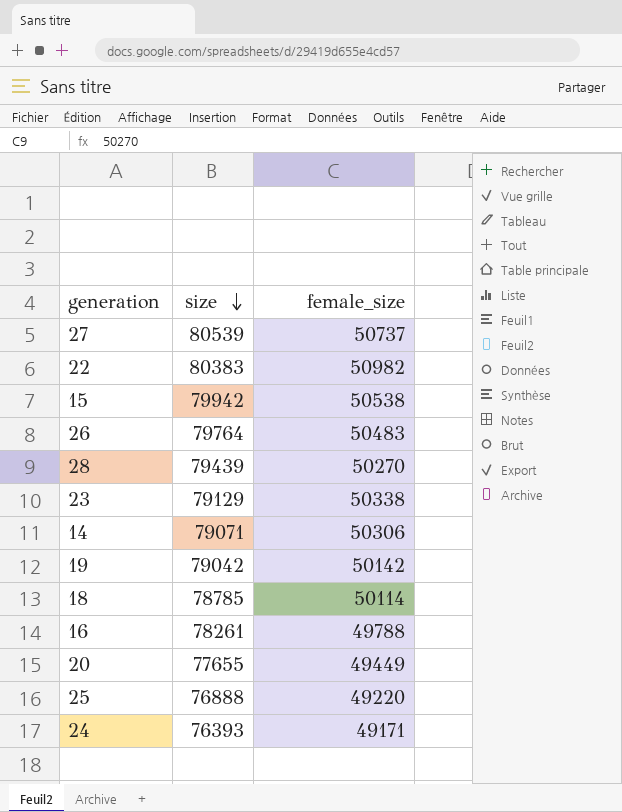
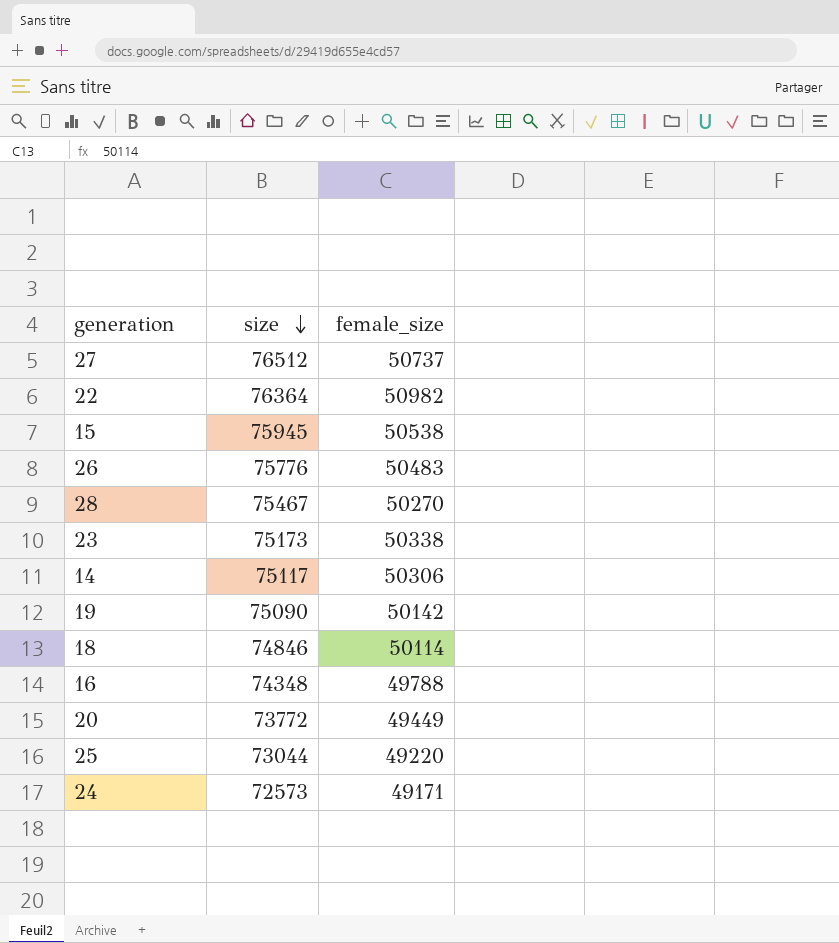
27 | size: 80539 -> 76512
22 | size: 80383 -> 76364
15 | size: 79942 -> 75945
26 | size: 79764 -> 75776
28 | size: 79439 -> 75467
23 | size: 79129 -> 75173
14 | size: 79071 -> 75117
19 | size: 79042 -> 75090
18 | size: 78785 -> 74846
16 | size: 78261 -> 74348
20 | size: 77655 -> 73772
25 | size: 76888 -> 73044
24 | size: 76393 -> 72573

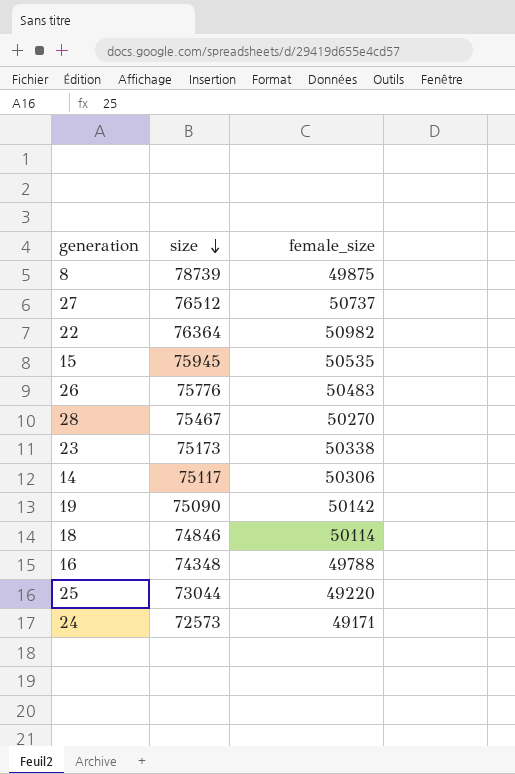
row 20: 73772 | 49449 -> none
row 8: none -> 78739 | 49875
15 | female_size: 50538 -> 50535

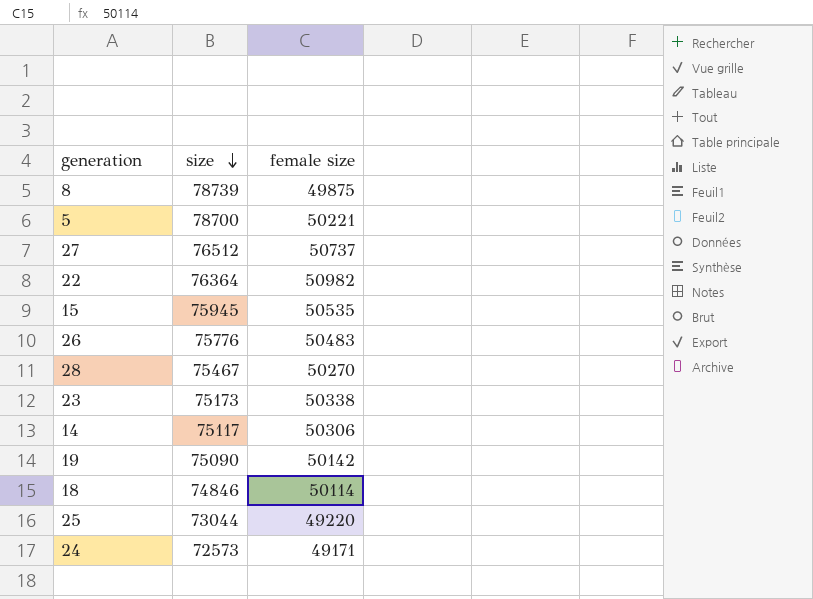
column name: female_size -> female size
row 16: 74348 | 49788 -> none
row 5: none -> 78700 | 50221

